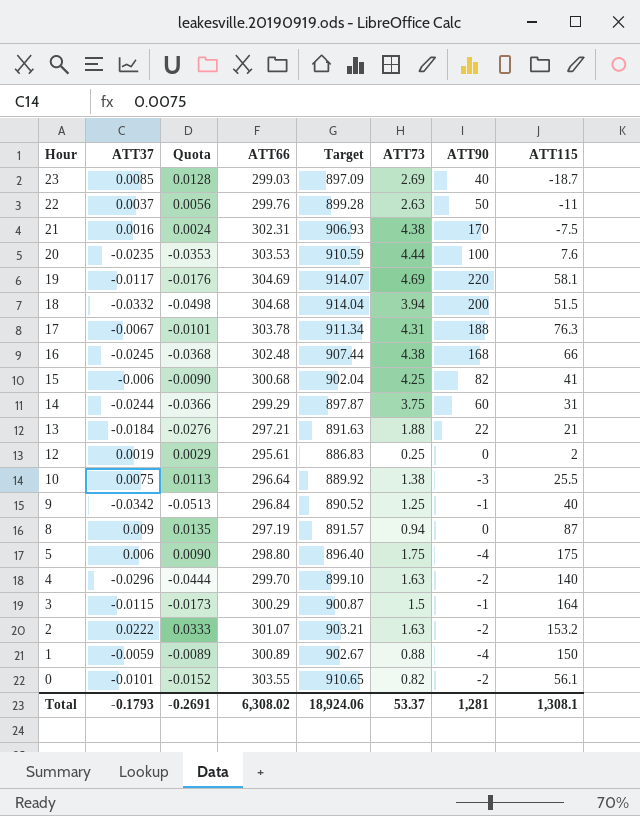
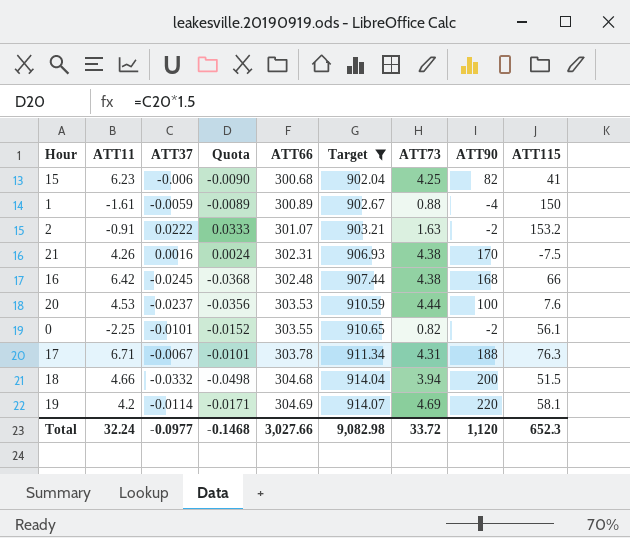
filter: none -> Target >= 902.04
row order: Hour descending -> ATT66 ascending
column ATT11 | position: none -> 2
20 | ATT37: -0.0235 -> -0.0237
20 | Quota: -0.0353 -> -0.0356
19 | ATT37: -0.0117 -> -0.0114
19 | Quota: -0.0176 -> -0.0171
Total | ATT37: -0.1793 -> -0.0977
Total | Quota: -0.2691 -> -0.1468
Total | ATT66: 6,308.02 -> 3,027.66
Total | Target: 18,924.06 -> 9,082.98
Total | ATT73: 53.37 -> 33.72
Total | ATT90: 1,281 -> 1,120
Total | ATT115: 1,308.1 -> 652.3

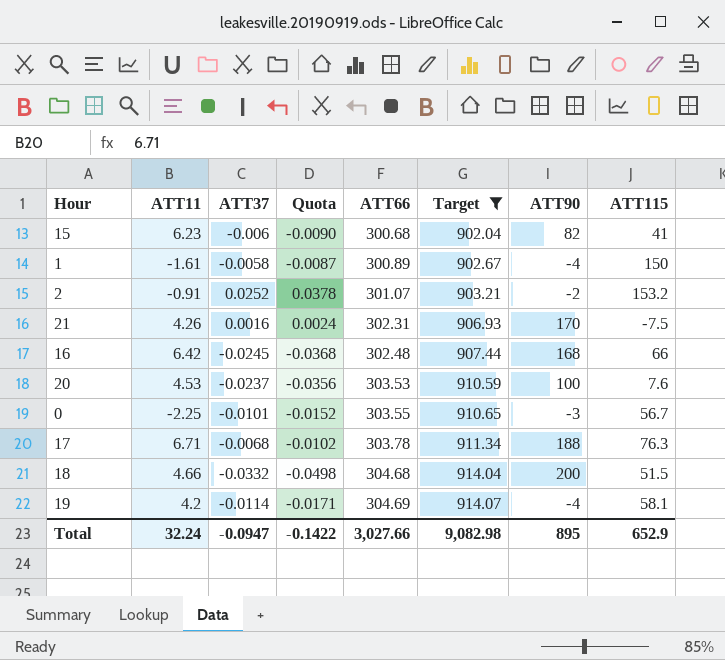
column ATT73 | position: 7 -> none
1 | ATT37: -0.0059 -> -0.0058
1 | Quota: -0.0089 -> -0.0087
2 | ATT37: 0.0222 -> 0.0252
2 | Quota: 0.0333 -> 0.0378
0 | ATT90: -2 -> -3
0 | ATT115: 56.1 -> 56.7
17 | ATT37: -0.0067 -> -0.0068
17 | Quota: -0.0101 -> -0.0102
19 | ATT90: 220 -> -4
Total | ATT37: -0.0977 -> -0.0947
Total | Quota: -0.1468 -> -0.1422
Total | ATT90: 1,120 -> 895
Total | ATT115: 652.3 -> 652.9

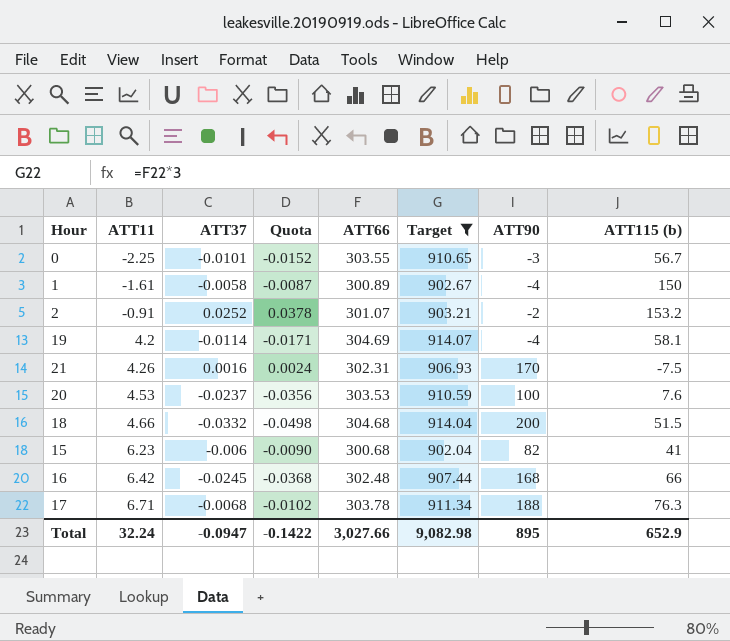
row order: ATT66 ascending -> ATT11 ascending
column name: ATT115 -> ATT115 (b)

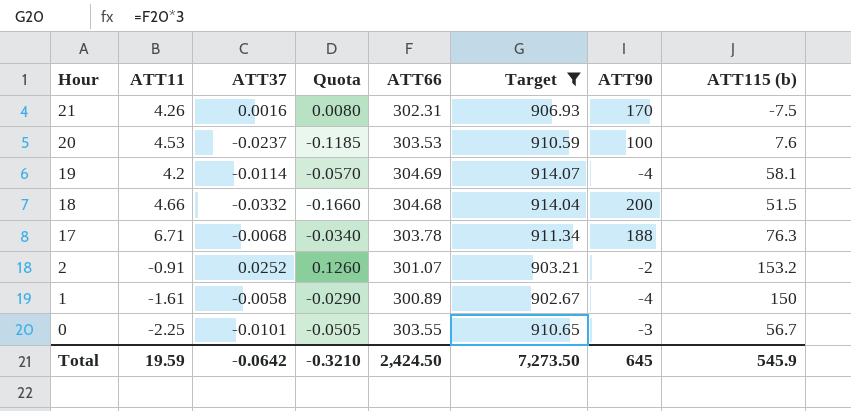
row order: ATT11 ascending -> Hour descending
column Quota | formula: [ATT37] * 1.5 -> [ATT37] * 5
row 15: 6.23 | -0.006 | -0.0090 | 300.68 | 902.04 | 82 | 41 -> none
row 16: 6.42 | -0.0245 | -0.0368 | 302.48 | 907.44 | 168 | 66 -> none
Total | ATT11: 32.24 -> 19.59
Total | ATT37: -0.0947 -> -0.0642
Total | Quota: -0.1422 -> -0.3210
Total | ATT66: 3,027.66 -> 2,424.50
Total | Target: 9,082.98 -> 7,273.50
Total | ATT90: 895 -> 645
Total | ATT115 (b): 652.9 -> 545.9

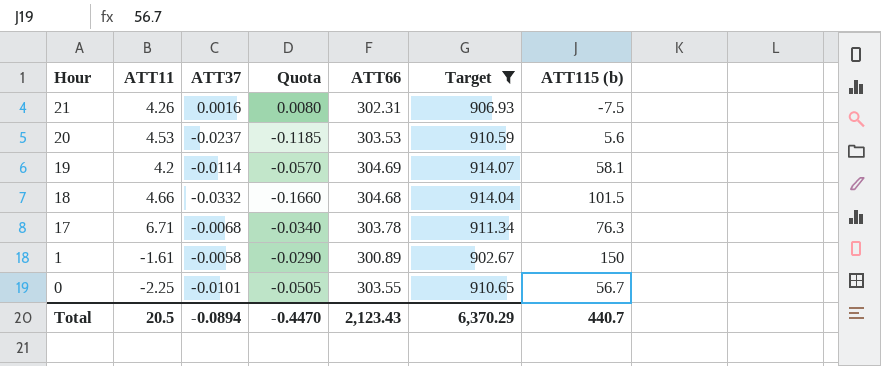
column ATT90 | position: 7 -> none
row 2: -0.91 | 0.0252 | 0.1260 | 301.07 | 903.21 | -2 | 153.2 -> none
20 | ATT115 (b): 7.6 -> 5.6
18 | ATT115 (b): 51.5 -> 101.5
Total | ATT11: 19.59 -> 20.5
Total | ATT37: -0.0642 -> -0.0894
Total | Quota: -0.3210 -> -0.4470
Total | ATT66: 2,424.50 -> 2,123.43
Total | Target: 7,273.50 -> 6,370.29
Total | ATT115 (b): 545.9 -> 440.7

